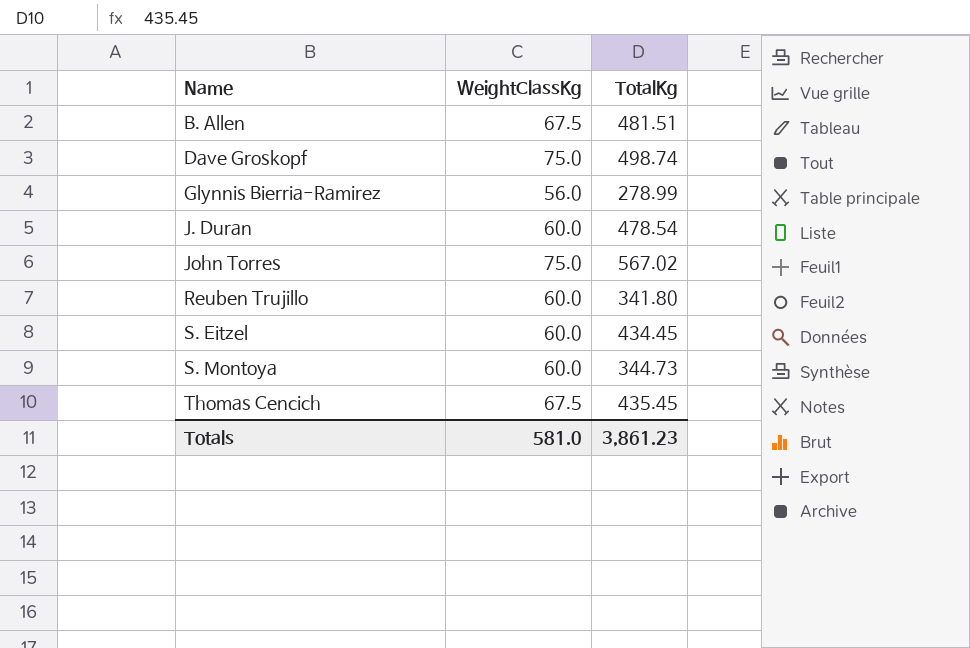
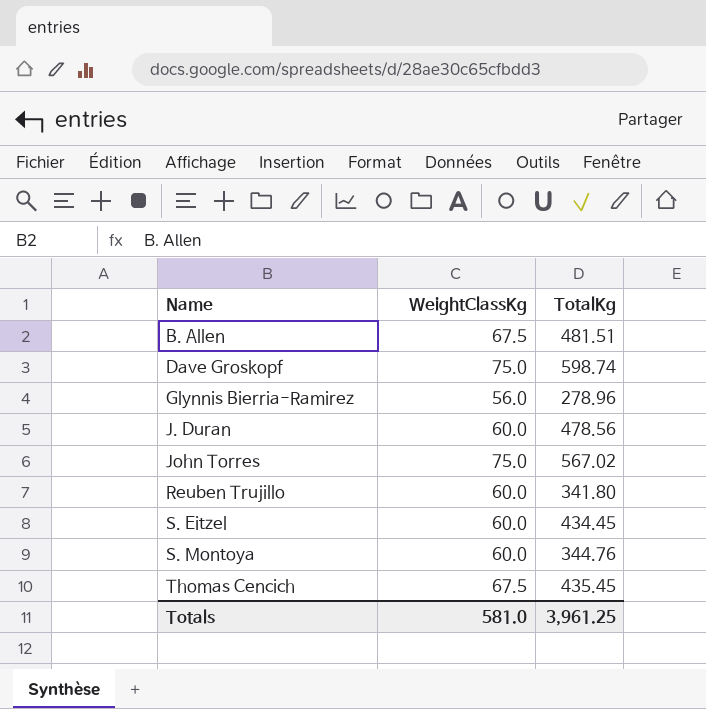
Dave Groskopf | TotalKg: 498.74 -> 598.74
Glynnis Bierria-Ramirez | TotalKg: 278.99 -> 278.96
J. Duran | TotalKg: 478.54 -> 478.56
S. Montoya | TotalKg: 344.73 -> 344.76
Totals | TotalKg: 3,861.23 -> 3,961.25

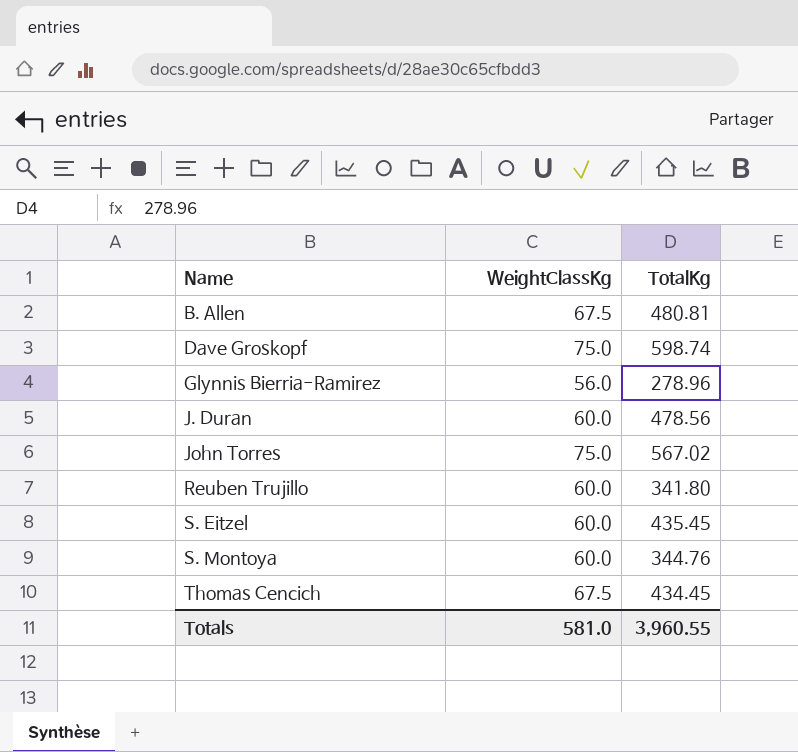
B. Allen | TotalKg: 481.51 -> 480.81
S. Eitzel | TotalKg: 434.45 -> 435.45
Thomas Cencich | TotalKg: 435.45 -> 434.45
Totals | TotalKg: 3,961.25 -> 3,960.55

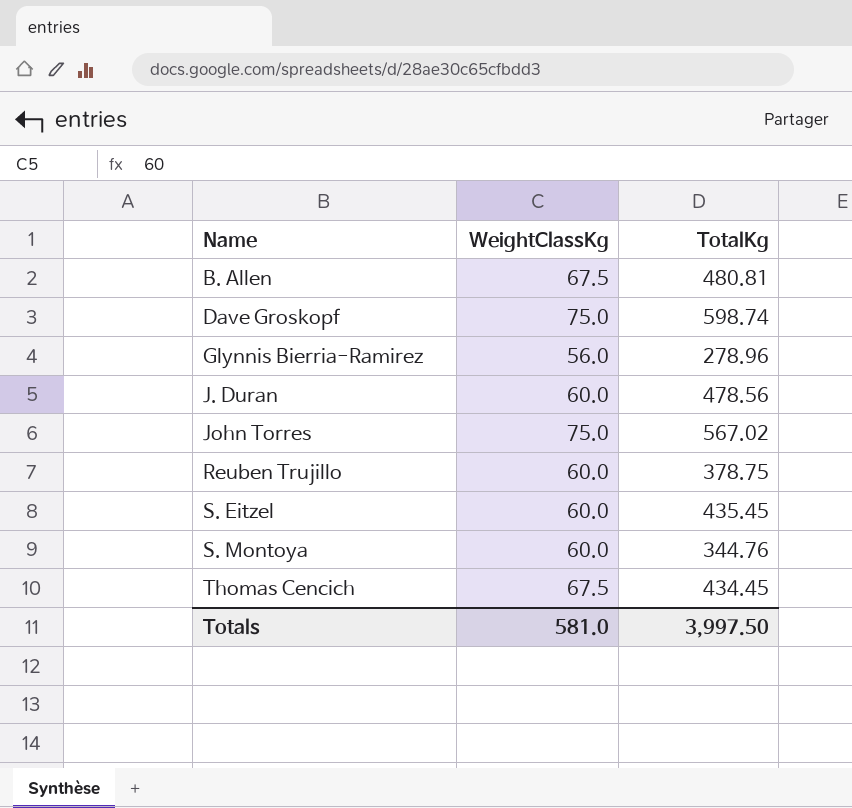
Reuben Trujillo | TotalKg: 341.80 -> 378.75
Totals | TotalKg: 3,960.55 -> 3,997.50

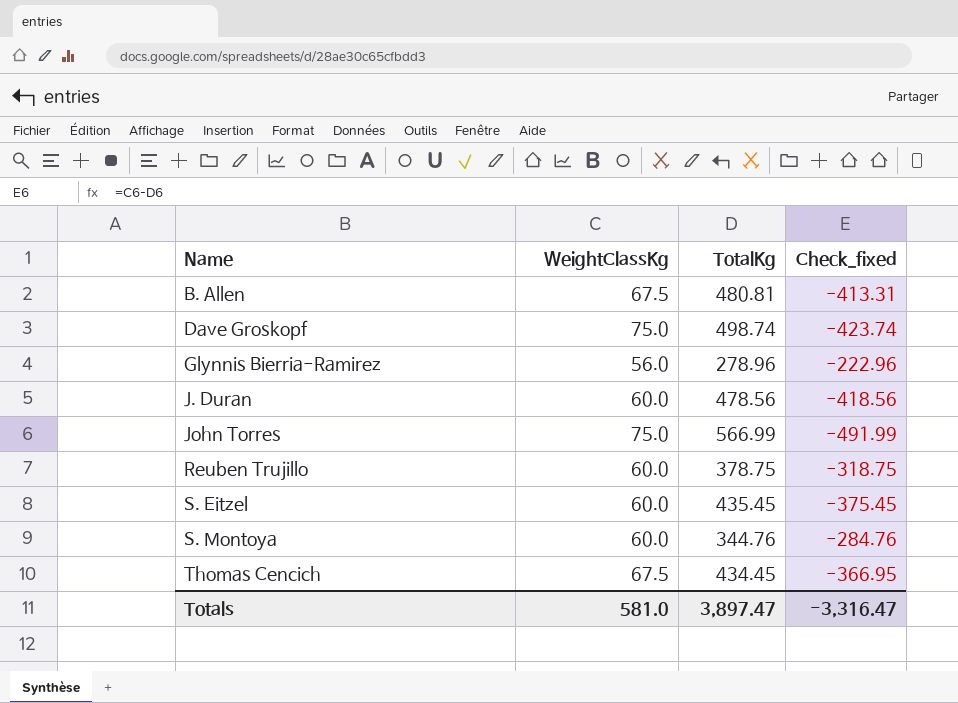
column Check_fixed | formula: none -> [WeightClassKg] - [TotalKg]
Dave Groskopf | TotalKg: 598.74 -> 498.74
John Torres | TotalKg: 567.02 -> 566.99
Totals | TotalKg: 3,997.50 -> 3,897.47

